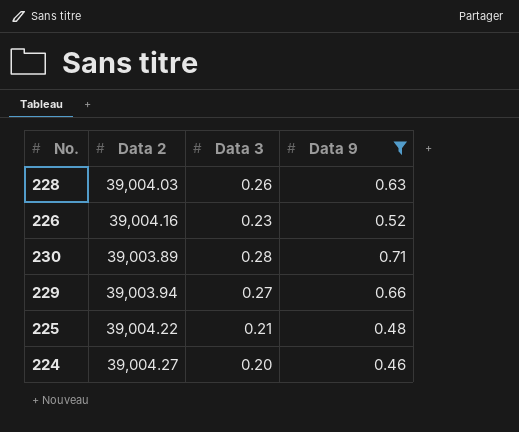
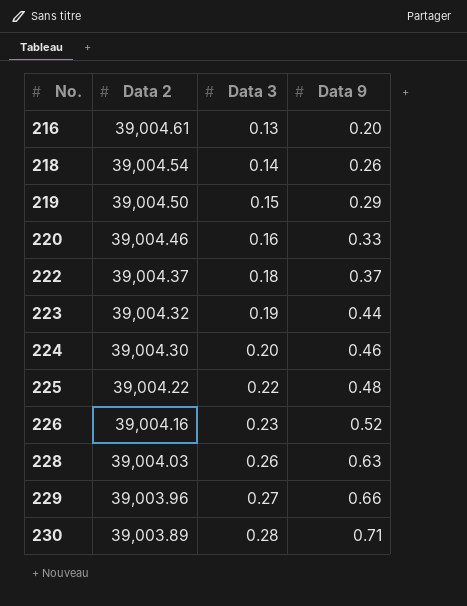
filter: Data 9 >= 0.46 -> none
row order: none -> No. ascending
224 | Data 2: 39,004.27 -> 39,004.30
225 | Data 3: 0.21 -> 0.22
229 | Data 2: 39,003.94 -> 39,003.96

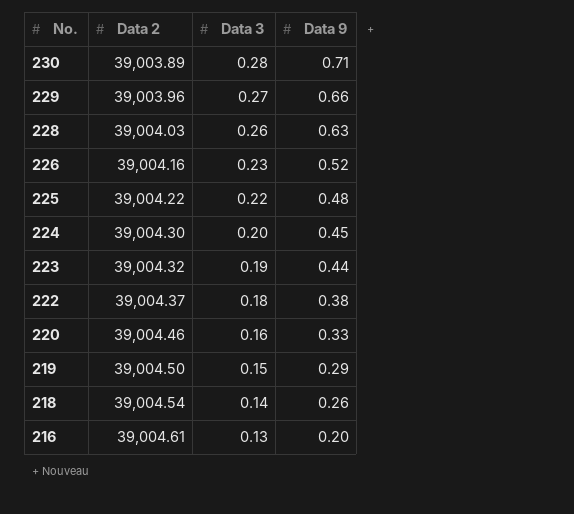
row order: No. ascending -> No. descending
224 | Data 9: 0.46 -> 0.45
222 | Data 9: 0.37 -> 0.38

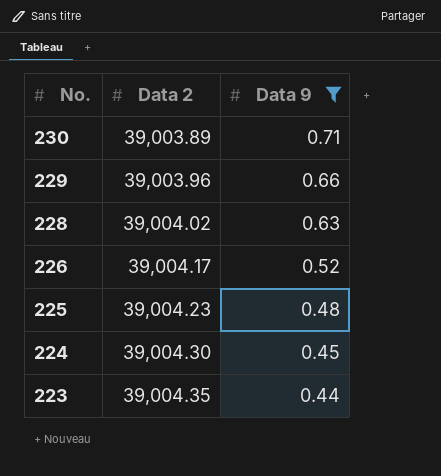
filter: none -> Data 9 >= 0.44
column Data 3 | position: 3 -> none
228 | Data 2: 39,004.03 -> 39,004.02
226 | Data 2: 39,004.16 -> 39,004.17
225 | Data 2: 39,004.22 -> 39,004.23
223 | Data 2: 39,004.32 -> 39,004.35

